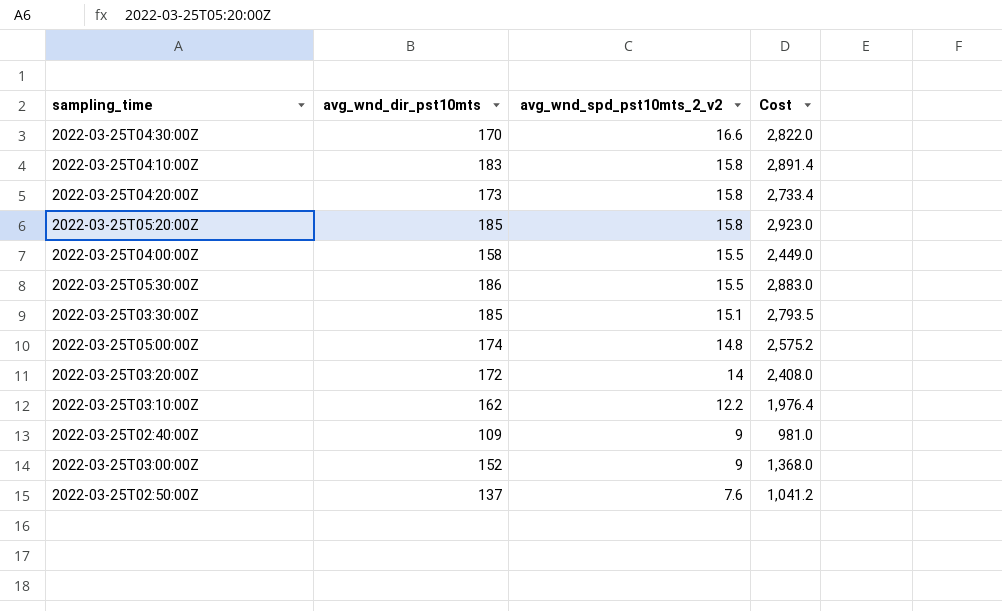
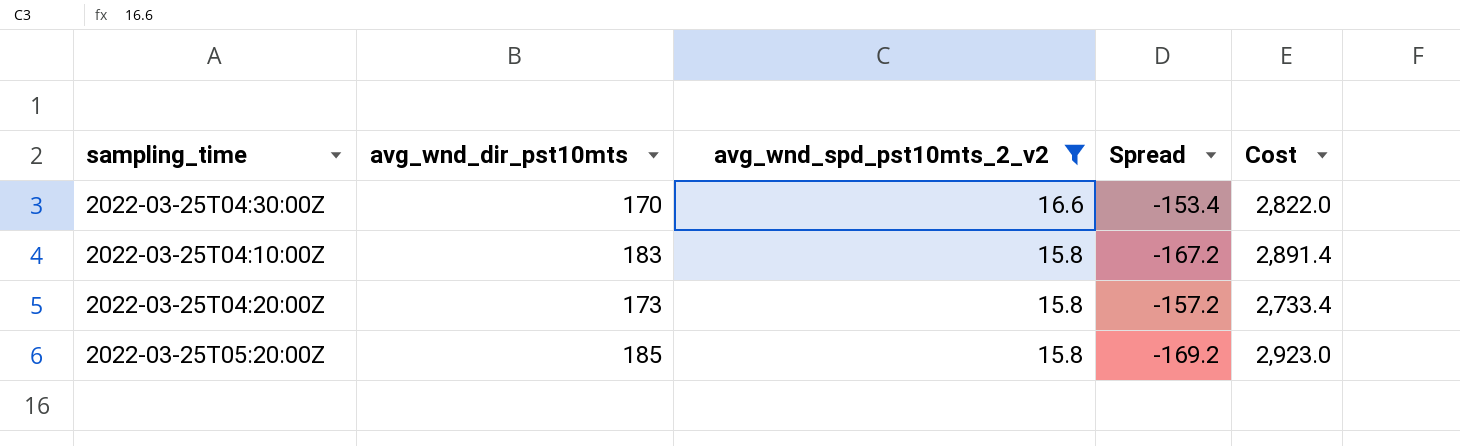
filter: none -> avg_wnd_spd_pst10mts_2_v2 >= 15.8
column Spread | formula: none -> [avg_wnd_spd_pst10mts_2_v2] - [avg_wnd_dir_pst10mts]

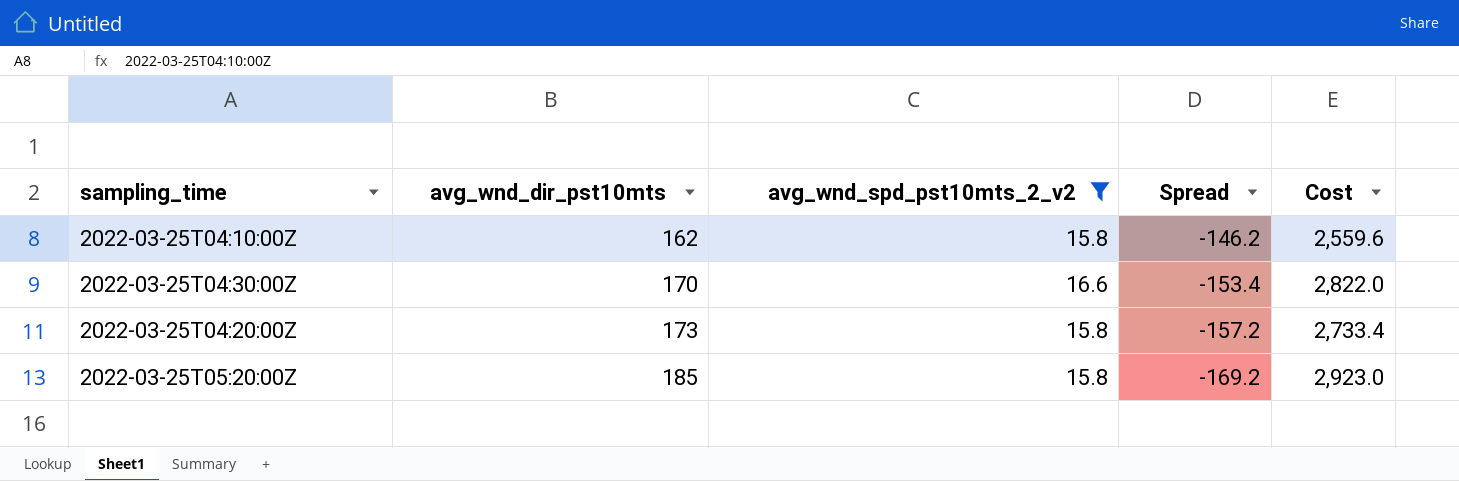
row order: avg_wnd_spd_pst10mts_2_v2 descending -> avg_wnd_dir_pst10mts ascending
2022-03-25T04:10:00Z | avg_wnd_dir_pst10mts: 183 -> 162
2022-03-25T04:10:00Z | Spread: -167.2 -> -146.2
2022-03-25T04:10:00Z | Cost: 2,891.4 -> 2,559.6

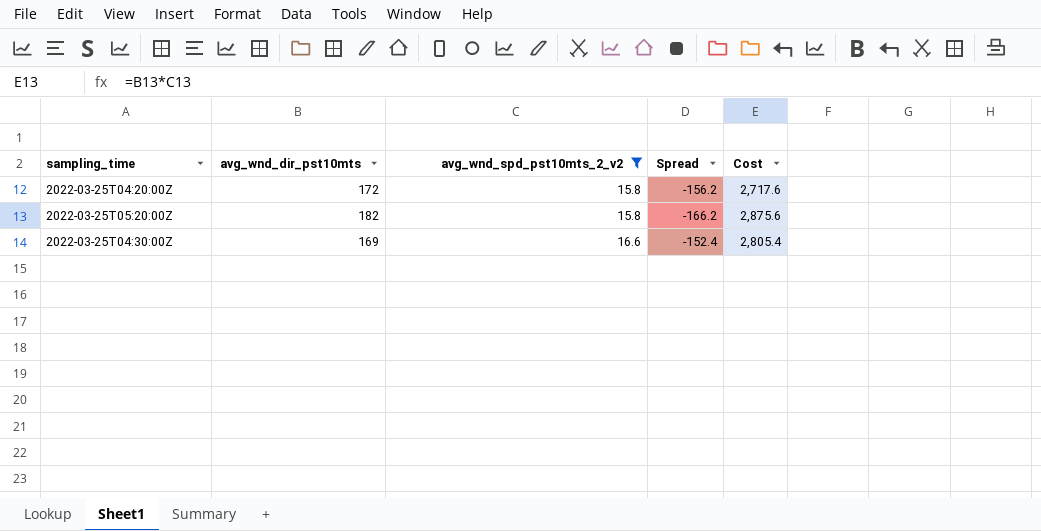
row order: avg_wnd_dir_pst10mts ascending -> avg_wnd_spd_pst10mts_2_v2 ascending
row 2022-03-25T04:10:00Z: 162 | 15.8 | -146.2 | 2,559.6 -> none
2022-03-25T04:20:00Z | avg_wnd_dir_pst10mts: 173 -> 172
2022-03-25T04:20:00Z | Spread: -157.2 -> -156.2
2022-03-25T04:20:00Z | Cost: 2,733.4 -> 2,717.6
2022-03-25T05:20:00Z | avg_wnd_dir_pst10mts: 185 -> 182
2022-03-25T05:20:00Z | Spread: -169.2 -> -166.2
2022-03-25T05:20:00Z | Cost: 2,923.0 -> 2,875.6
2022-03-25T04:30:00Z | avg_wnd_dir_pst10mts: 170 -> 169
2022-03-25T04:30:00Z | Spread: -153.4 -> -152.4
2022-03-25T04:30:00Z | Cost: 2,822.0 -> 2,805.4

